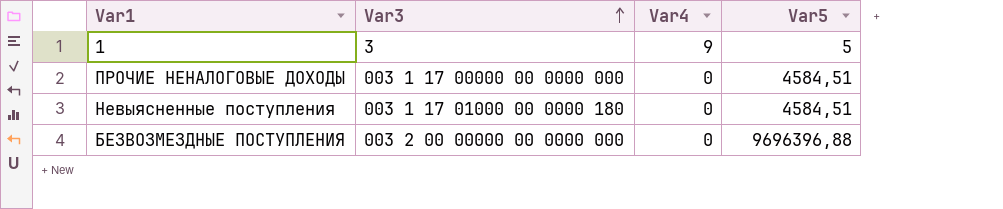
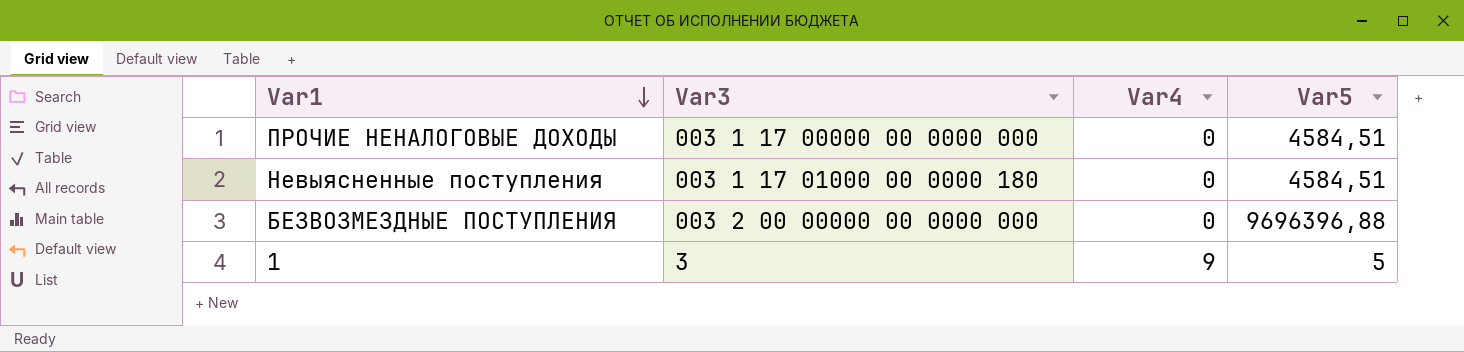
row order: Var3 ascending -> Var1 descending

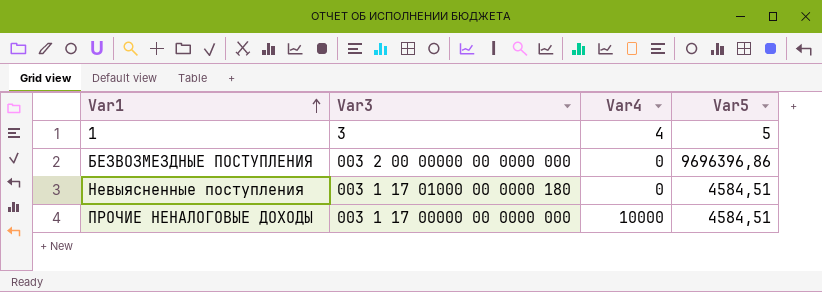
row order: Var1 descending -> Var1 ascending
1 | Var4: 9 -> 4
БЕЗВОЗМЕЗДНЫЕ ПОСТУПЛЕНИЯ | Var5: 9696396,88 -> 9696396,86
ПРОЧИЕ НЕНАЛОГОВЫЕ ДОХОДЫ | Var4: 0 -> 10000

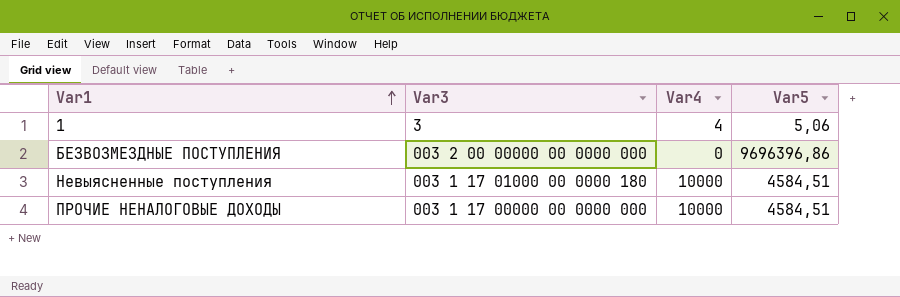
1 | Var5: 5 -> 5,06
Невыясненные поступления | Var4: 0 -> 10000

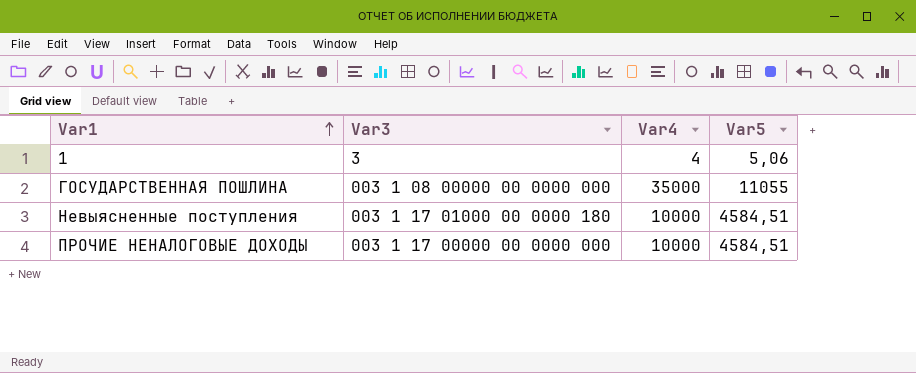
row БЕЗВОЗМЕЗДНЫЕ ПОСТУПЛЕНИЯ: 003 2 00 00000 00 0000 000 | 0 | 9696396,86 -> none
row ГОСУДАРСТВЕННАЯ ПОШЛИНА: none -> 003 1 08 00000 00 0000 000 | 35000 | 11055

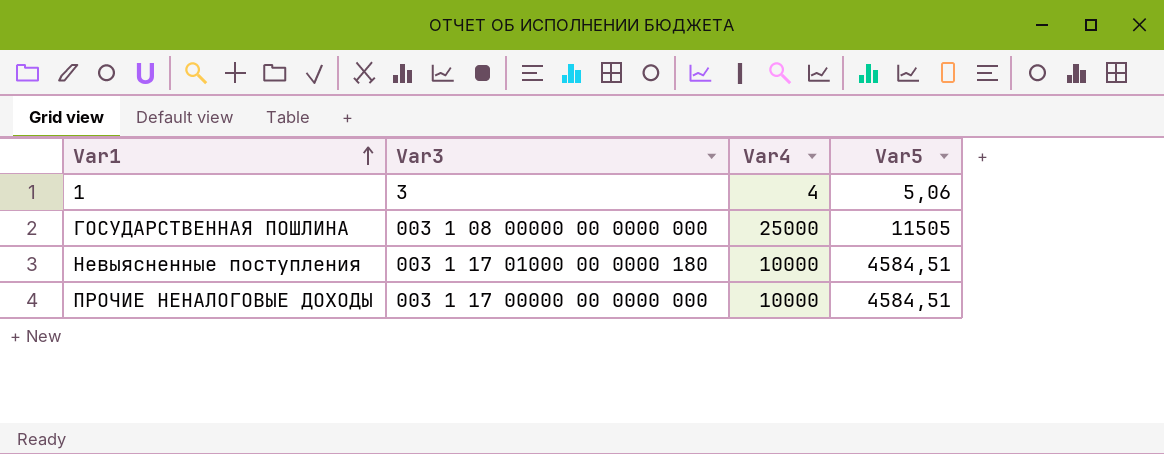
ГОСУДАРСТВЕННАЯ ПОШЛИНА | Var4: 35000 -> 25000
ГОСУДАРСТВЕННАЯ ПОШЛИНА | Var5: 11055 -> 11505

